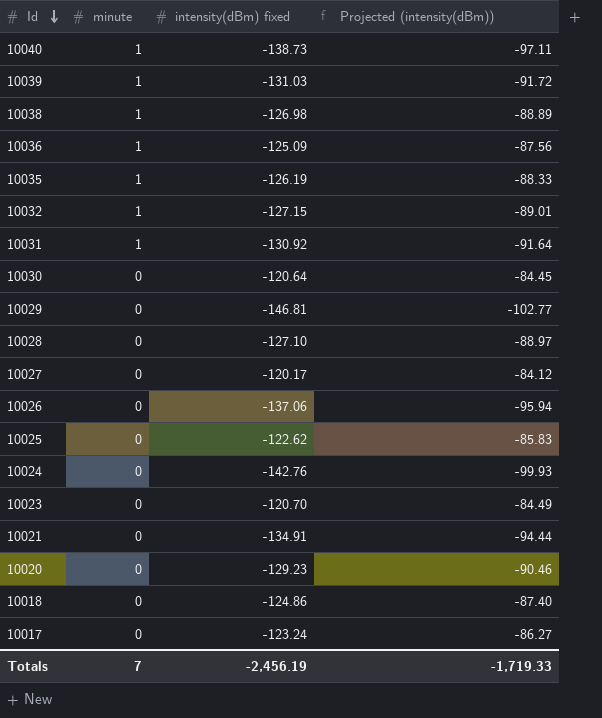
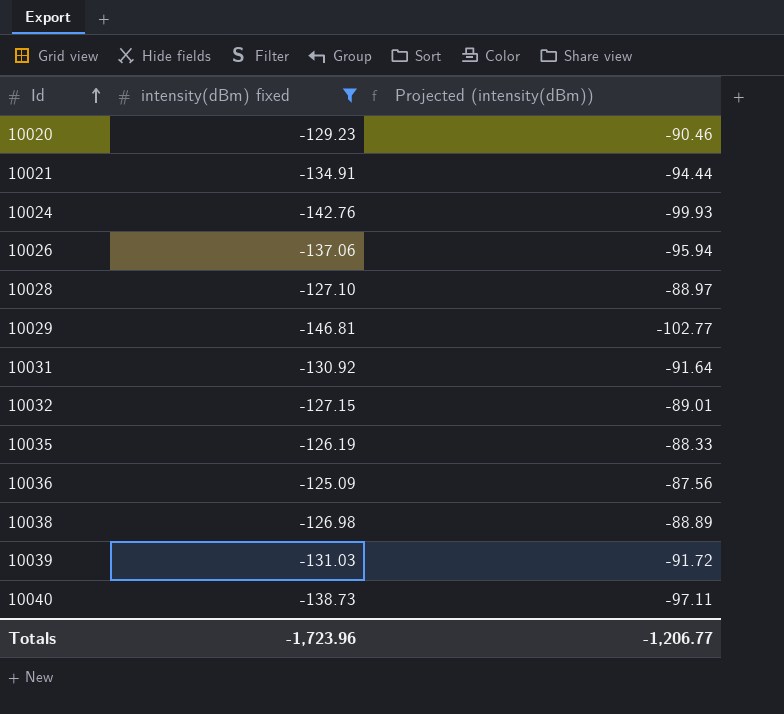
filter: none -> intensity(dBm) fixed <= -125.09
row order: Id descending -> Id ascending
column minute | position: 2 -> none
Totals | intensity(dBm) fixed: -2,456.19 -> -1,723.96
Totals | Projected (intensity(dBm)): -1,719.33 -> -1,206.77

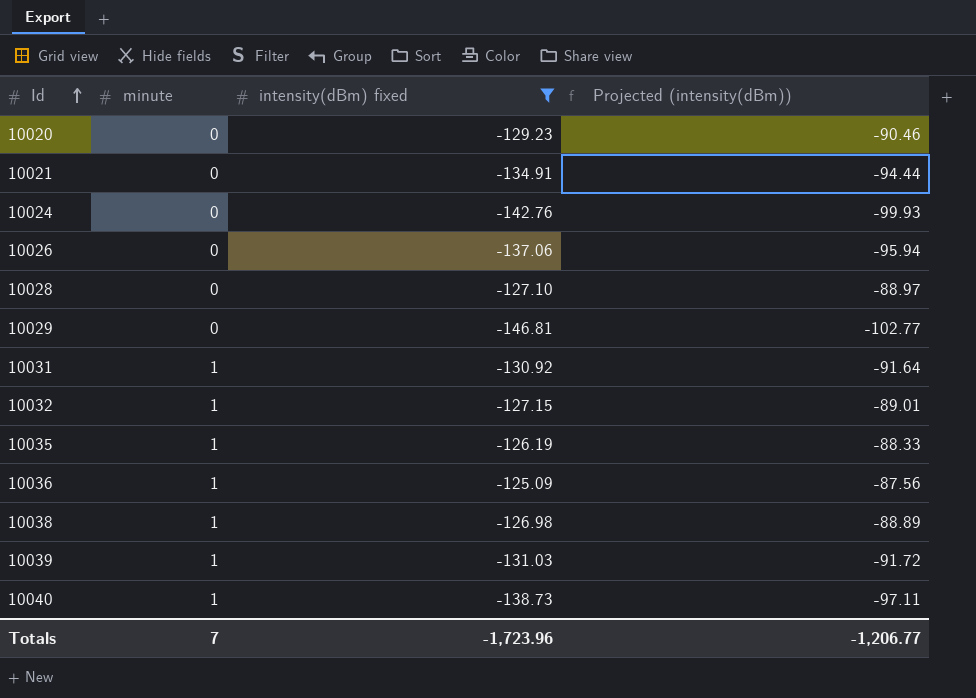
column minute | position: none -> 2

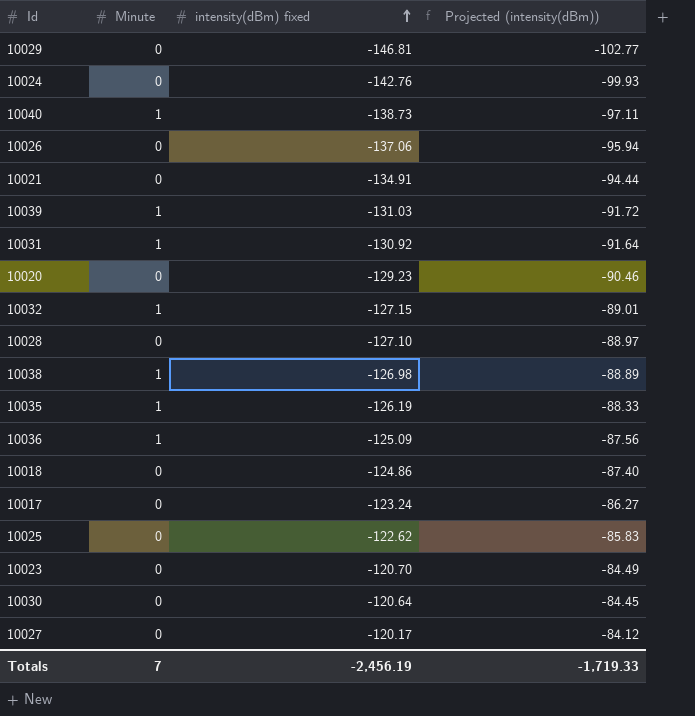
filter: intensity(dBm) fixed <= -125.09 -> none
row order: Id ascending -> intensity(dBm) fixed ascending
column name: minute -> Minute
Totals | intensity(dBm) fixed: -1,723.96 -> -2,456.19
Totals | Projected (intensity(dBm)): -1,206.77 -> -1,719.33

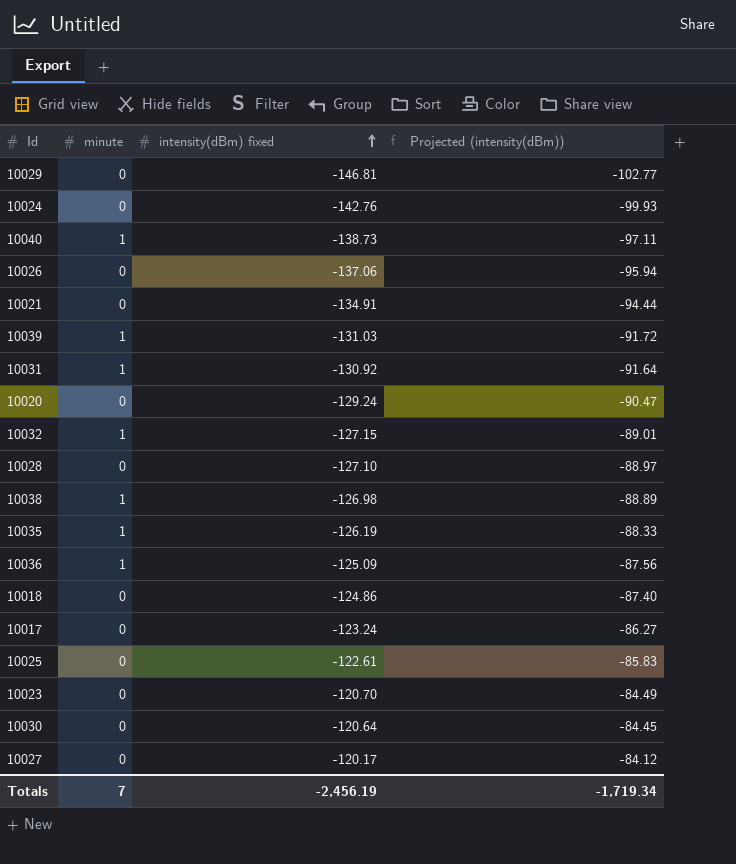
column name: Minute -> minute
10020 | intensity(dBm) fixed: -129.23 -> -129.24
10020 | Projected (intensity(dBm)): -90.46 -> -90.47
10025 | intensity(dBm) fixed: -122.62 -> -122.61
Totals | Projected (intensity(dBm)): -1,719.33 -> -1,719.34

